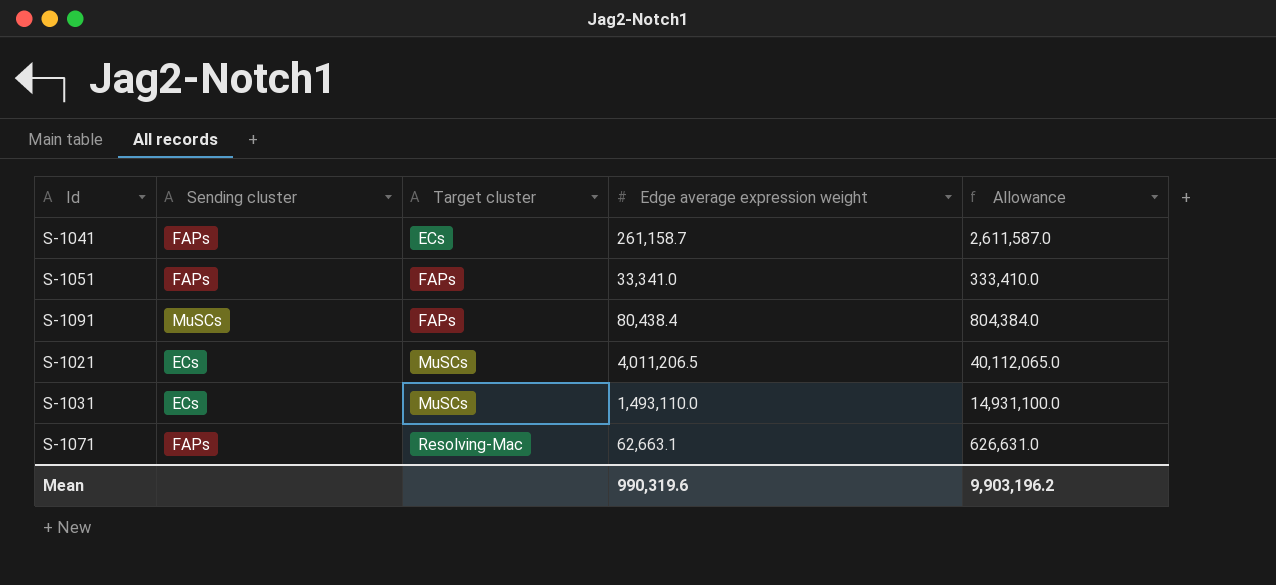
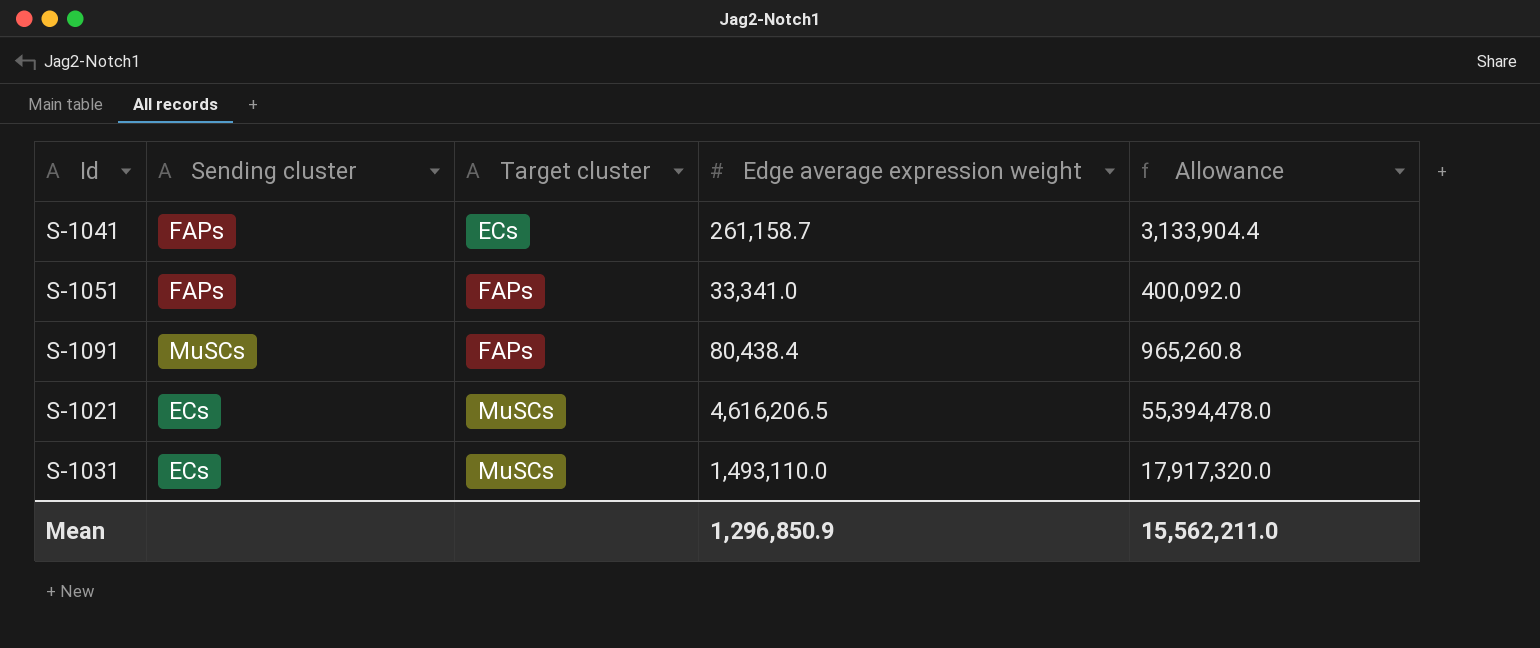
column Allowance | formula: [Edge average expression weight] * 10 -> [Edge average expression weight] * 12
row S-1071: FAPs | Resolving-Mac | 62,663.1 | 626,631.0 -> none
S-1021 | Edge average expression weight: 4,011,206.5 -> 4,616,206.5
Mean | Edge average expression weight: 990,319.6 -> 1,296,850.9
Mean | Allowance: 9,903,196.2 -> 15,562,211.0

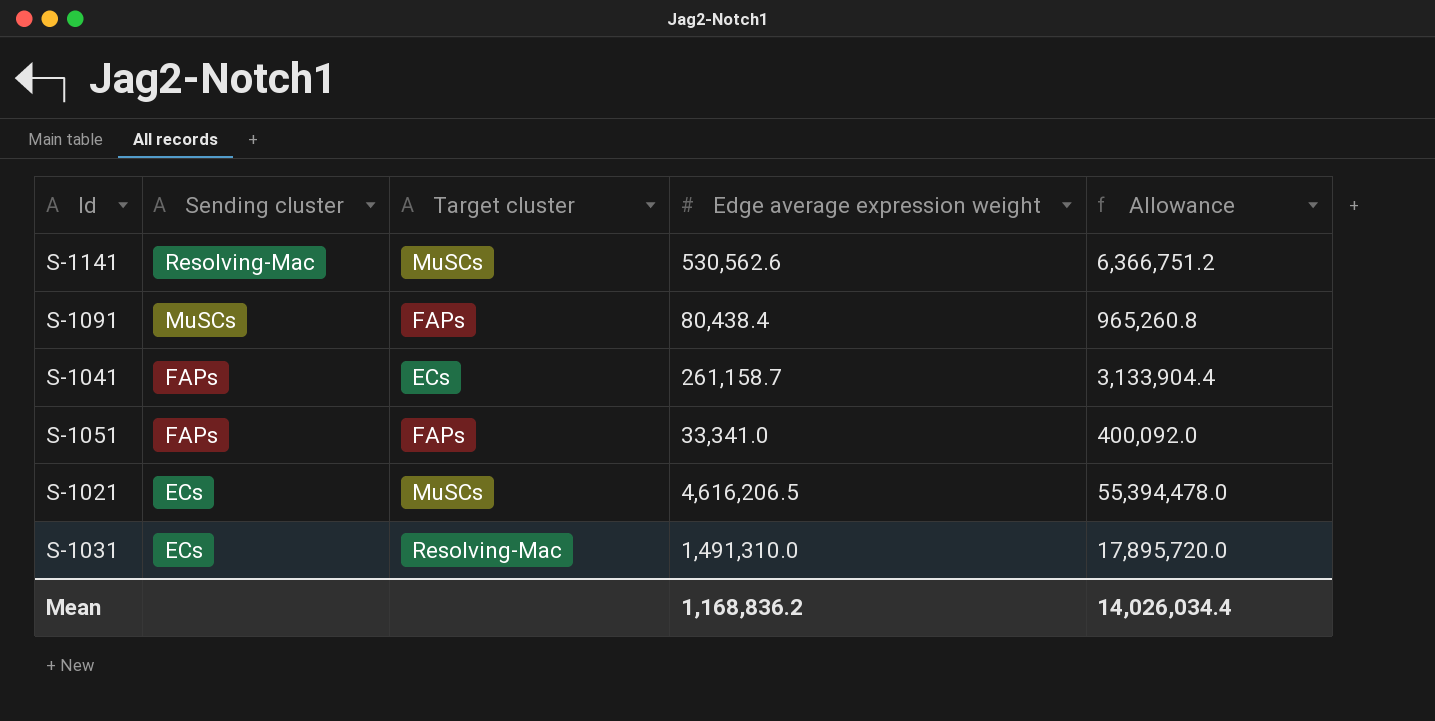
row order: Target cluster ascending -> Sending cluster descending
row S-1141: none -> Resolving-Mac | MuSCs | 530,562.6 | 6,366,751.2
S-1031 | Target cluster: MuSCs -> Resolving-Mac
S-1031 | Edge average expression weight: 1,493,110.0 -> 1,491,310.0
S-1031 | Allowance: 17,917,320.0 -> 17,895,720.0
Mean | Edge average expression weight: 1,296,850.9 -> 1,168,836.2
Mean | Allowance: 15,562,211.0 -> 14,026,034.4

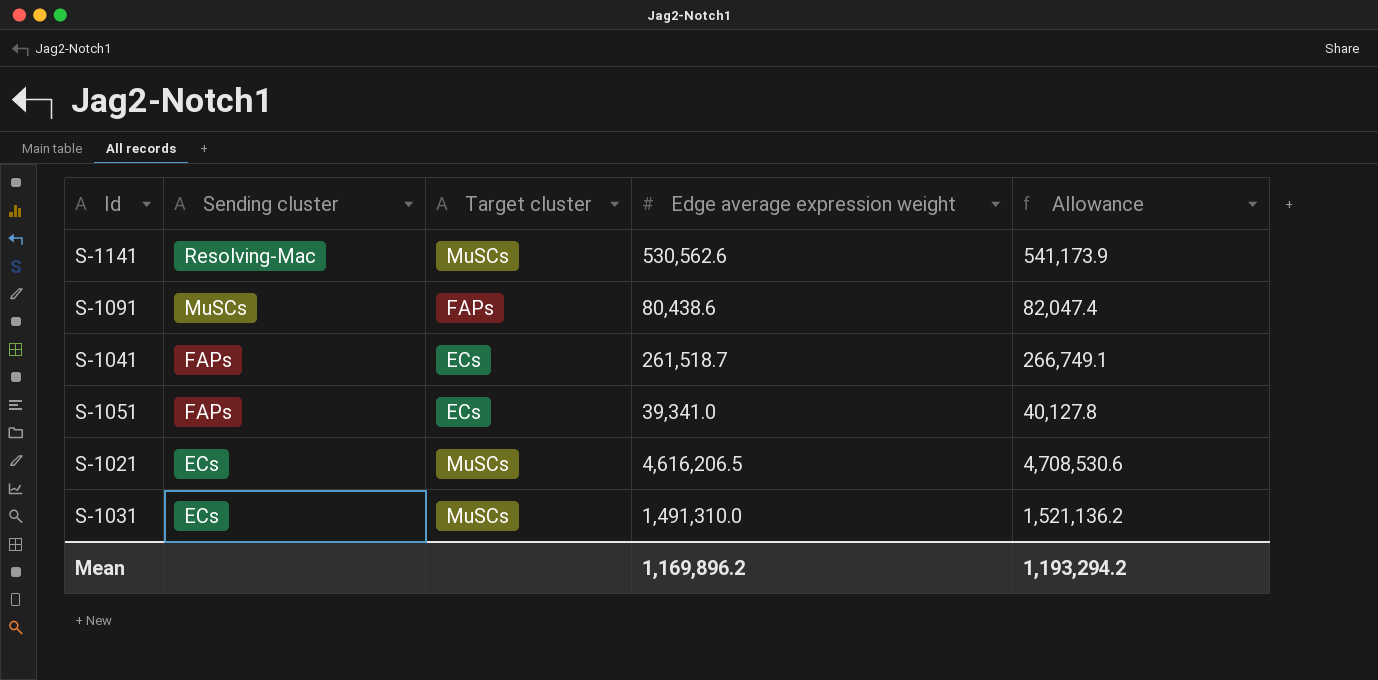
column Allowance | formula: [Edge average expression weight] * 12 -> [Edge average expression weight] * 1.02
S-1091 | Edge average expression weight: 80,438.4 -> 80,438.6
S-1041 | Edge average expression weight: 261,158.7 -> 261,518.7
S-1051 | Target cluster: FAPs -> ECs
S-1051 | Edge average expression weight: 33,341.0 -> 39,341.0
S-1031 | Target cluster: Resolving-Mac -> MuSCs
Mean | Edge average expression weight: 1,168,836.2 -> 1,169,896.2
Mean | Allowance: 14,026,034.4 -> 1,193,294.2

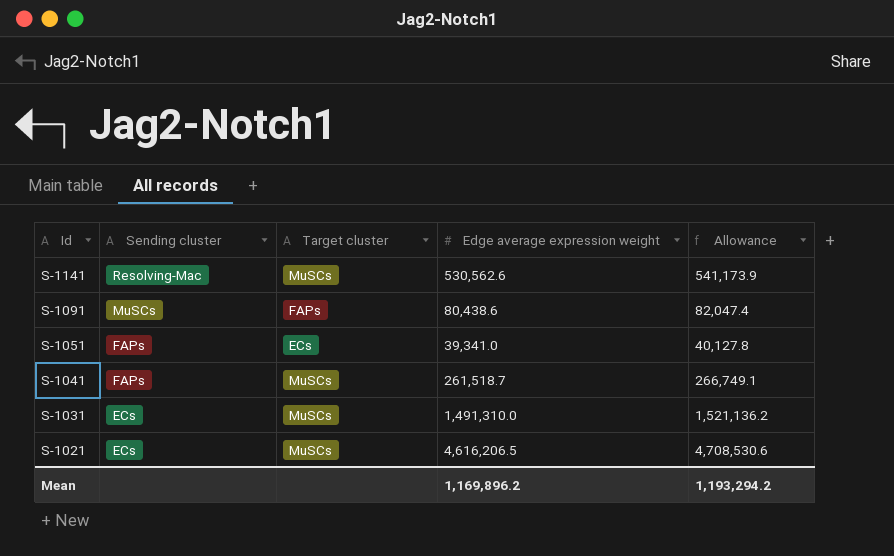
row order: Sending cluster descending -> Id descending
S-1041 | Target cluster: ECs -> MuSCs

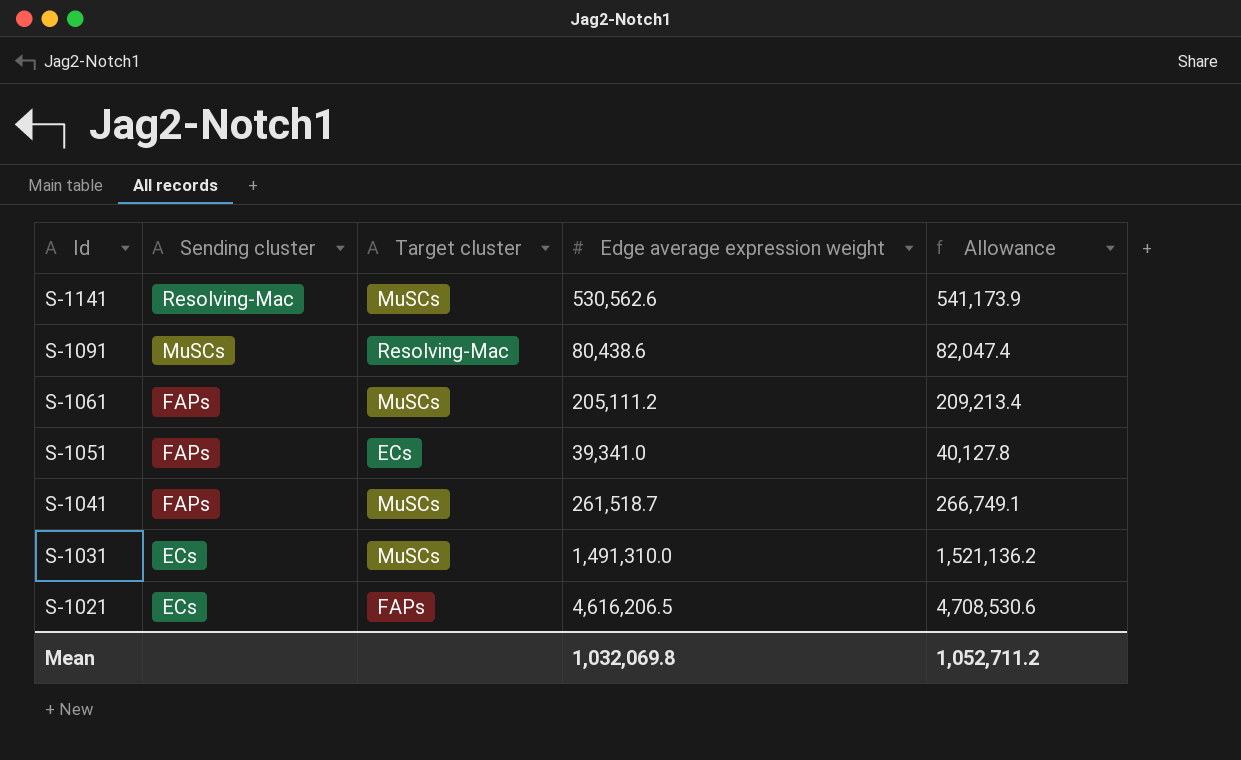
S-1091 | Target cluster: FAPs -> Resolving-Mac
row S-1061: none -> FAPs | MuSCs | 205,111.2 | 209,213.4
S-1021 | Target cluster: MuSCs -> FAPs
Mean | Edge average expression weight: 1,169,896.2 -> 1,032,069.8
Mean | Allowance: 1,193,294.2 -> 1,052,711.2

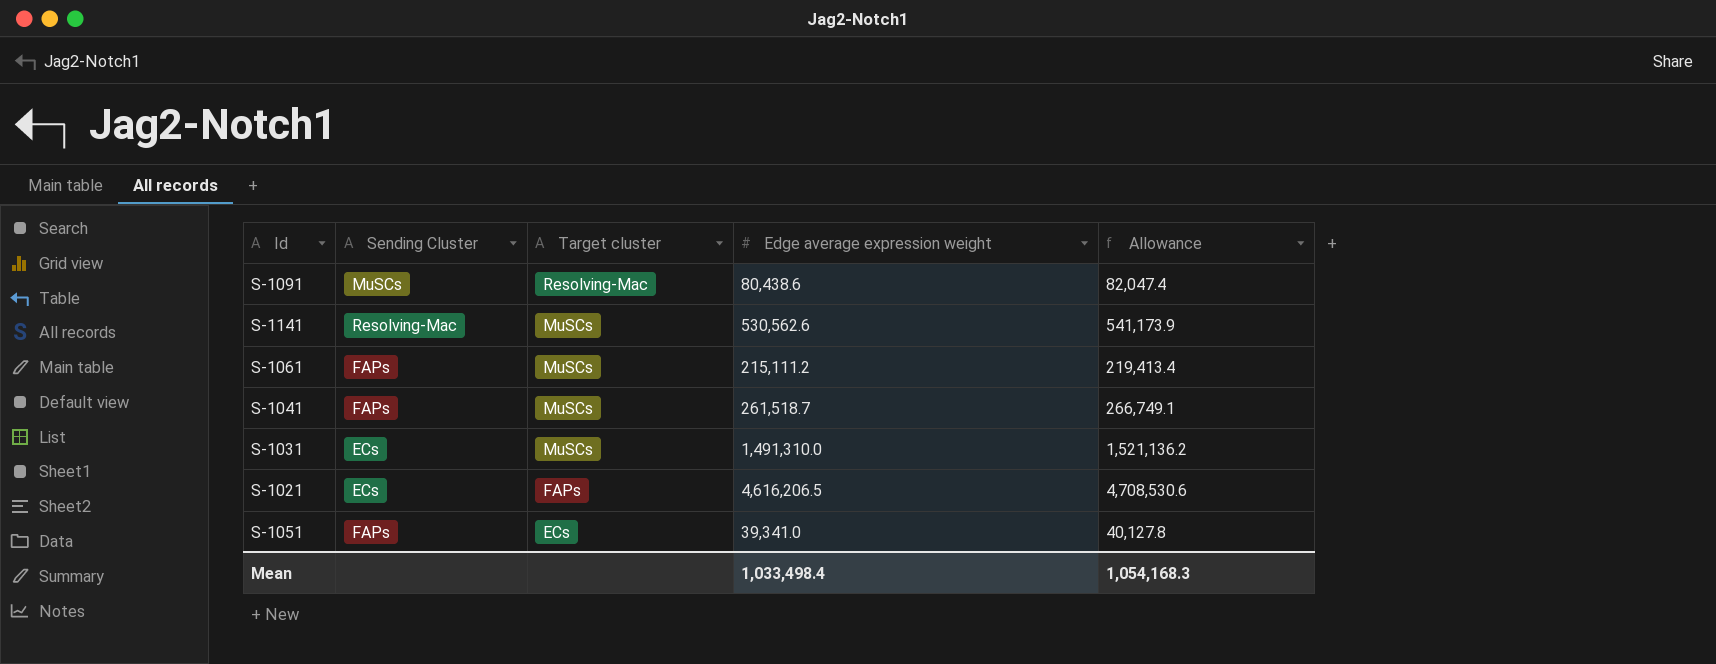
row order: Id descending -> Target cluster descending
column name: Sending cluster -> Sending Cluster
S-1061 | Edge average expression weight: 205,111.2 -> 215,111.2
S-1061 | Allowance: 209,213.4 -> 219,413.4
Mean | Edge average expression weight: 1,032,069.8 -> 1,033,498.4
Mean | Allowance: 1,052,711.2 -> 1,054,168.3

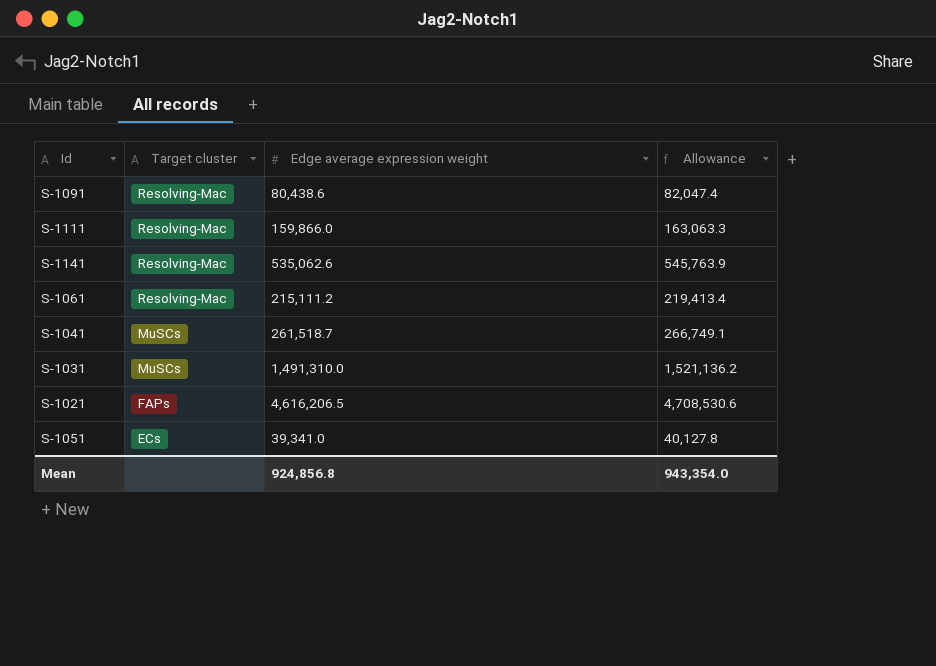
column Sending Cluster | position: 2 -> none
row S-1111: none -> Resolving-Mac | 159,866.0 | 163,063.3
S-1141 | Target cluster: MuSCs -> Resolving-Mac
S-1141 | Edge average expression weight: 530,562.6 -> 535,062.6
S-1141 | Allowance: 541,173.9 -> 545,763.9
S-1061 | Target cluster: MuSCs -> Resolving-Mac
Mean | Edge average expression weight: 1,033,498.4 -> 924,856.8
Mean | Allowance: 1,054,168.3 -> 943,354.0

